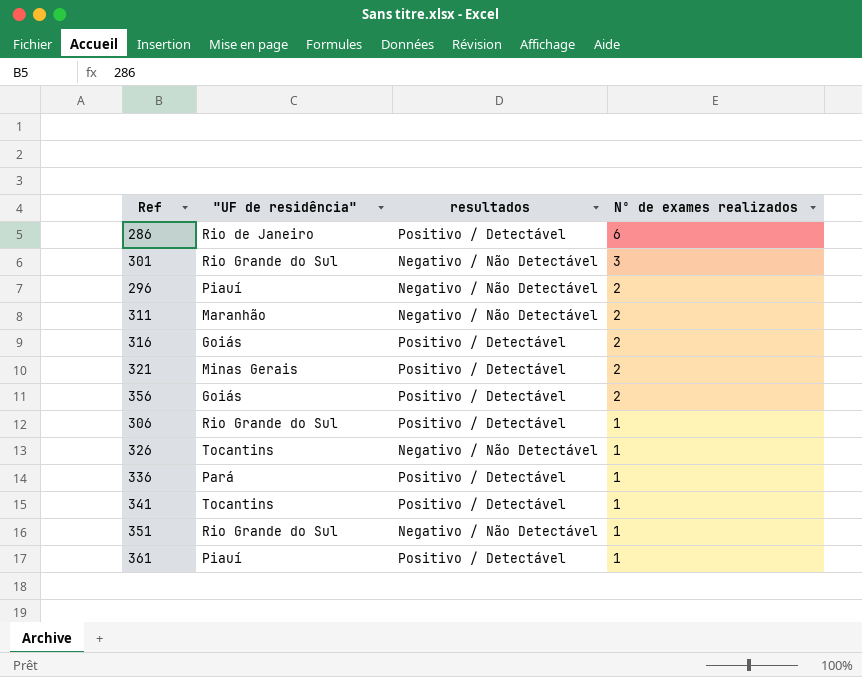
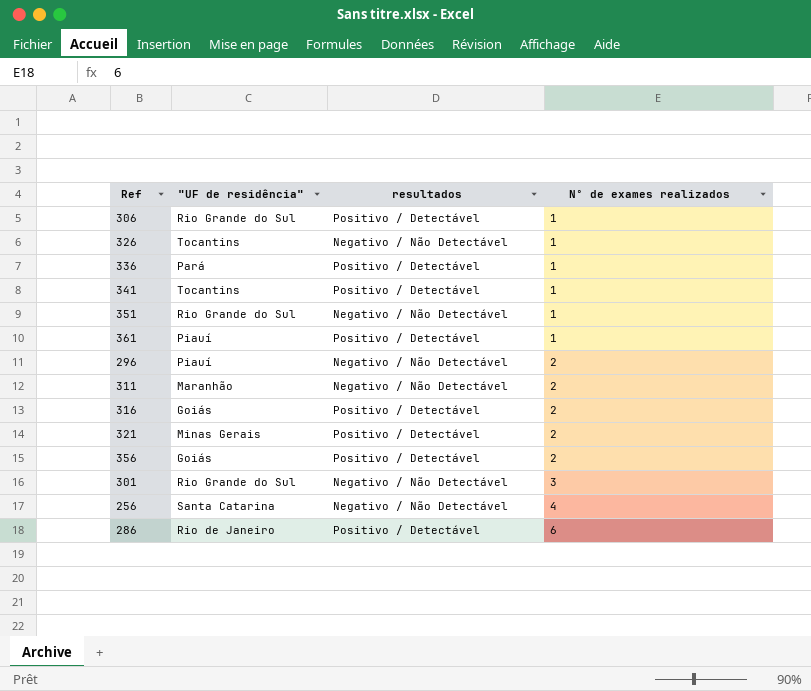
row order: Nº de exames realizados descending -> Nº de exames realizados ascending
row 256: none -> Santa Catarina | Negativo / Não Detectável | 4

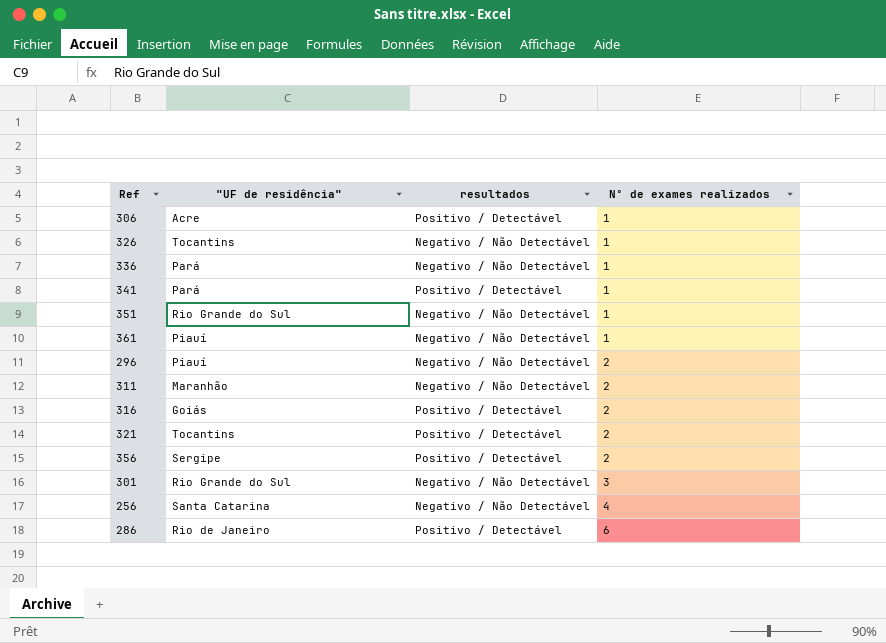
306 | "UF de residência": Rio Grande do Sul -> Acre
336 | resultados: Positivo / Detectável -> Negativo / Não Detectável
341 | "UF de residência": Tocantins -> Pará
361 | resultados: Positivo / Detectável -> Negativo / Não Detectável
321 | "UF de residência": Minas Gerais -> Tocantins
356 | "UF de residência": Goiás -> Sergipe

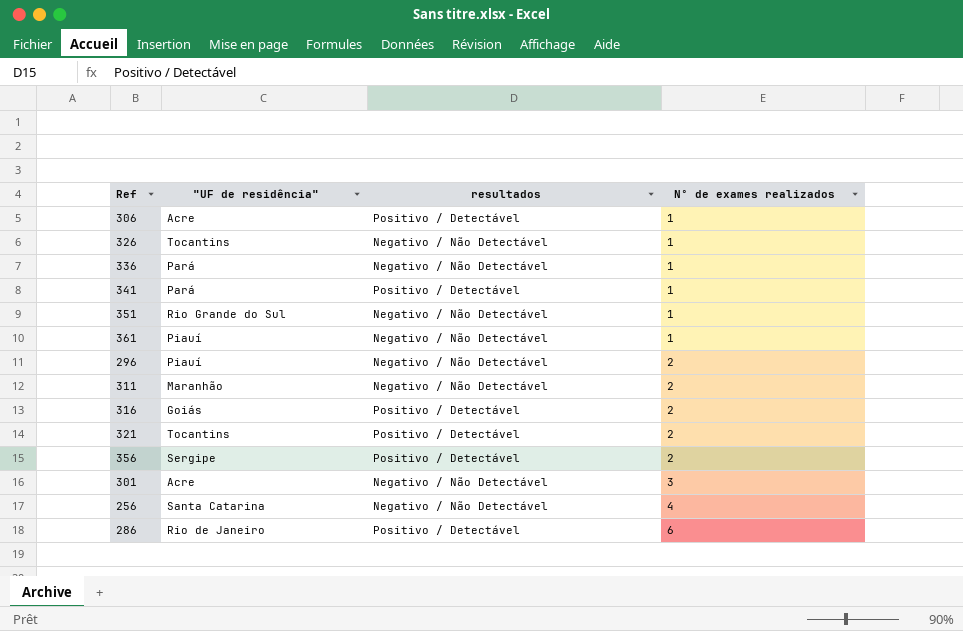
301 | "UF de residência": Rio Grande do Sul -> Acre

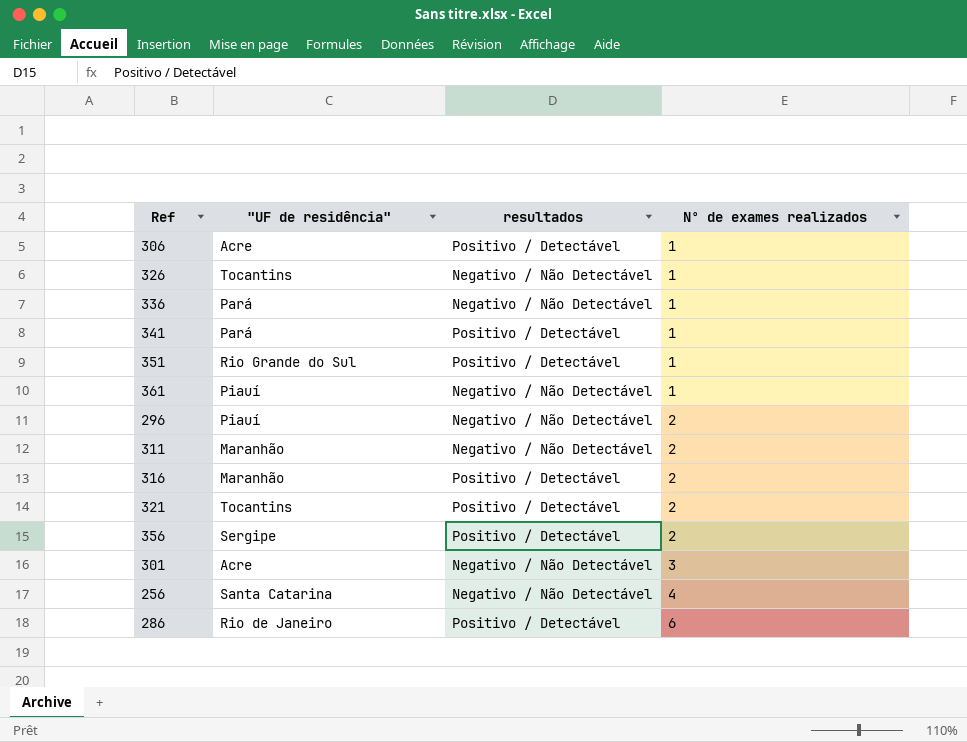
351 | resultados: Negativo / Não Detectável -> Positivo / Detectável
316 | "UF de residência": Goiás -> Maranhão

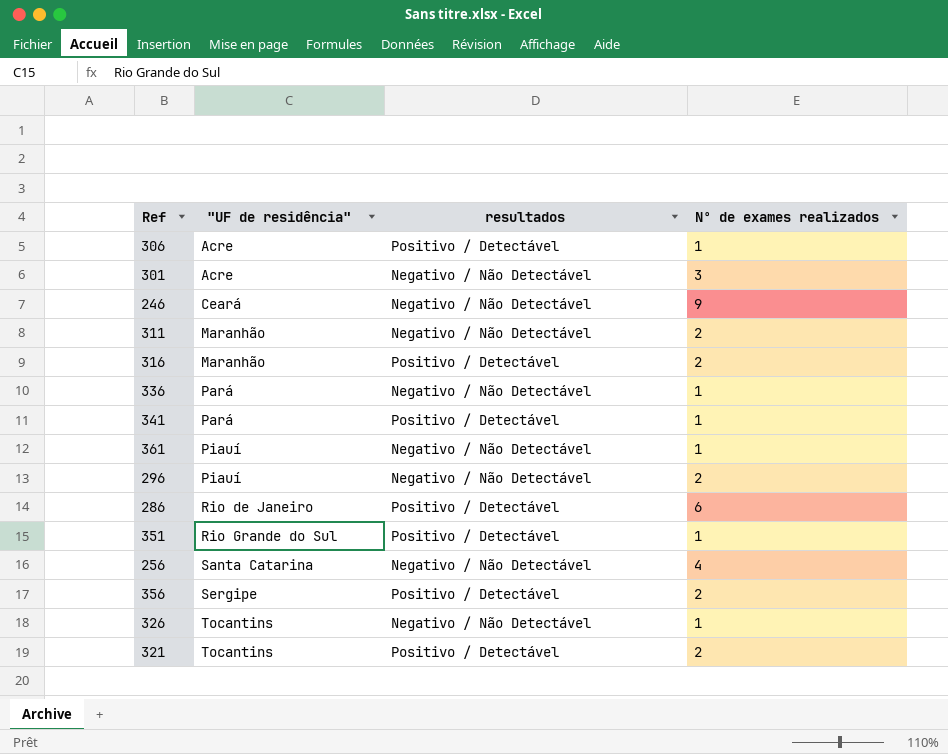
row order: Nº de exames realizados ascending -> "UF de residência" ascending
row 246: none -> Ceará | Negativo / Não Detectável | 9

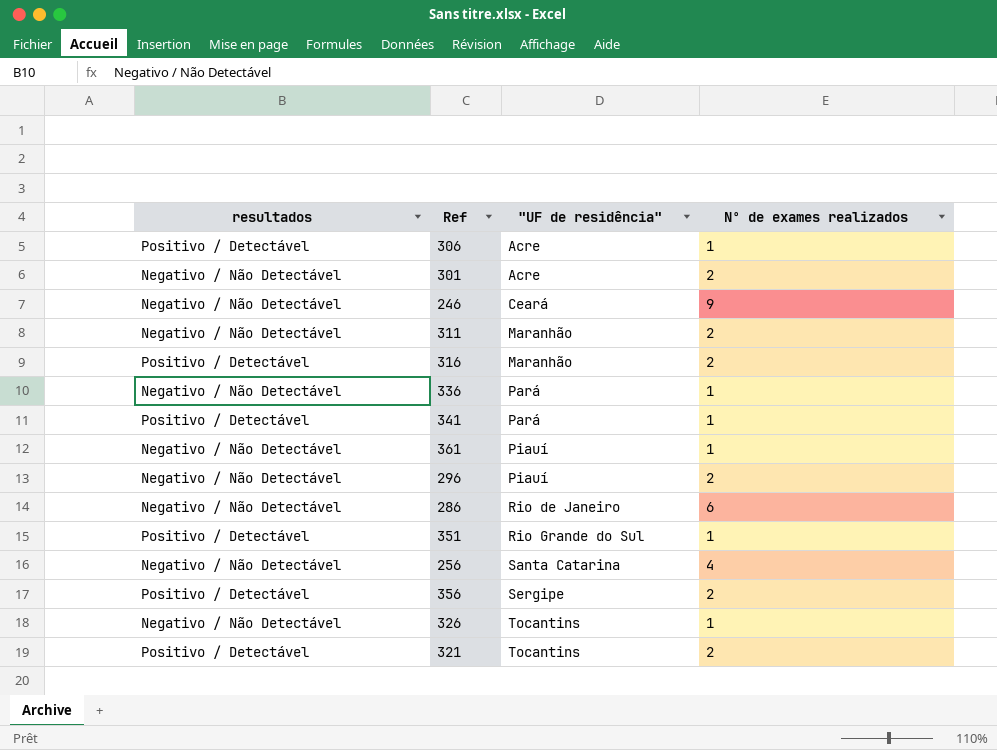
column resultados | position: 3 -> 1
301 | Nº de exames realizados: 3 -> 2
286 | resultados: Positivo / Detectável -> Negativo / Não Detectável

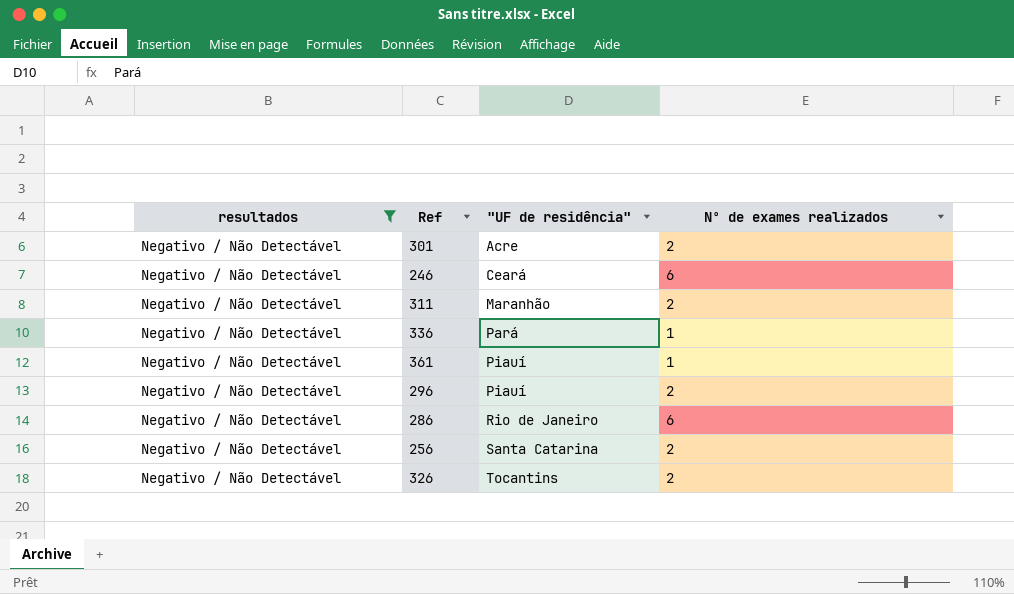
filter: none -> resultados = Negativo / Não Detectável
246 | Nº de exames realizados: 9 -> 6
256 | Nº de exames realizados: 4 -> 2
326 | Nº de exames realizados: 1 -> 2

